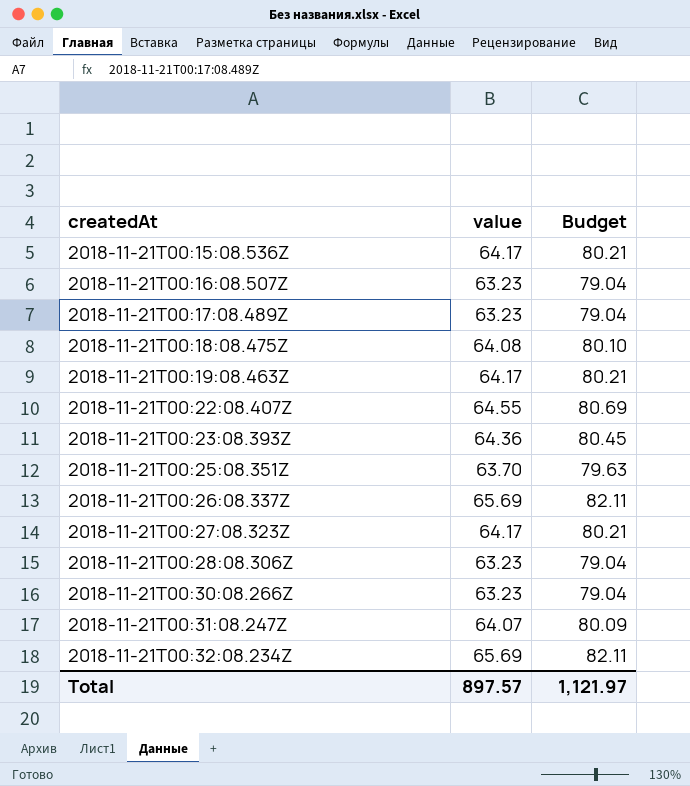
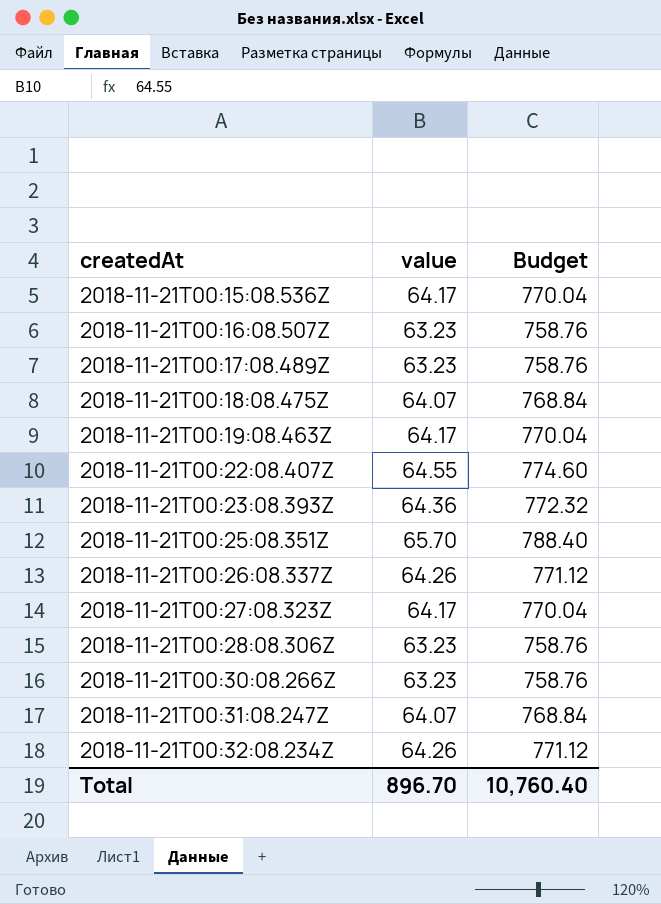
column Budget | formula: [value] * 1.25 -> [value] * 12
2018-11-21T00:18:08.475Z | value: 64.08 -> 64.07
2018-11-21T00:25:08.351Z | value: 63.70 -> 65.70
2018-11-21T00:26:08.337Z | value: 65.69 -> 64.26
2018-11-21T00:32:08.234Z | value: 65.69 -> 64.26
Total | value: 897.57 -> 896.70
Total | Budget: 1,121.97 -> 10,760.40

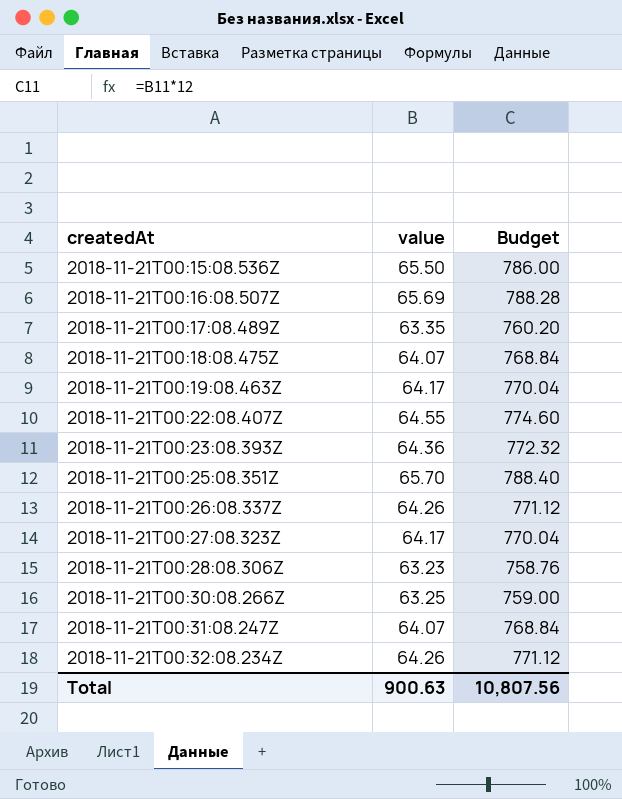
2018-11-21T00:15:08.536Z | value: 64.17 -> 65.50
2018-11-21T00:15:08.536Z | Budget: 770.04 -> 786.00
2018-11-21T00:16:08.507Z | value: 63.23 -> 65.69
2018-11-21T00:16:08.507Z | Budget: 758.76 -> 788.28
2018-11-21T00:17:08.489Z | value: 63.23 -> 63.35
2018-11-21T00:17:08.489Z | Budget: 758.76 -> 760.20
2018-11-21T00:30:08.266Z | value: 63.23 -> 63.25
2018-11-21T00:30:08.266Z | Budget: 758.76 -> 759.00
Total | value: 896.70 -> 900.63
Total | Budget: 10,760.40 -> 10,807.56

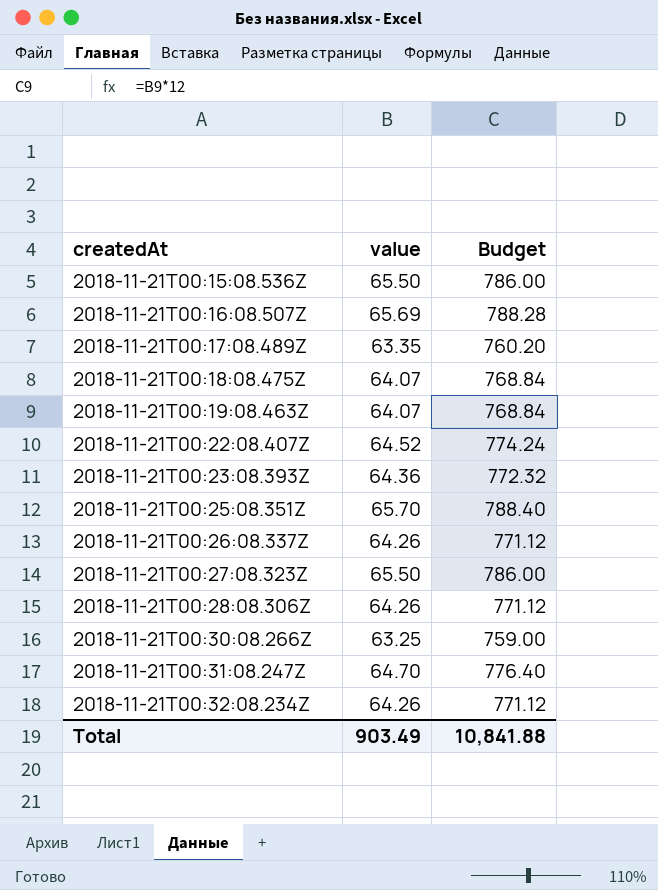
2018-11-21T00:19:08.463Z | value: 64.17 -> 64.07
2018-11-21T00:19:08.463Z | Budget: 770.04 -> 768.84
2018-11-21T00:22:08.407Z | value: 64.55 -> 64.52
2018-11-21T00:22:08.407Z | Budget: 774.60 -> 774.24
2018-11-21T00:27:08.323Z | value: 64.17 -> 65.50
2018-11-21T00:27:08.323Z | Budget: 770.04 -> 786.00
2018-11-21T00:28:08.306Z | value: 63.23 -> 64.26
2018-11-21T00:28:08.306Z | Budget: 758.76 -> 771.12
2018-11-21T00:31:08.247Z | value: 64.07 -> 64.70
2018-11-21T00:31:08.247Z | Budget: 768.84 -> 776.40
Total | value: 900.63 -> 903.49
Total | Budget: 10,807.56 -> 10,841.88

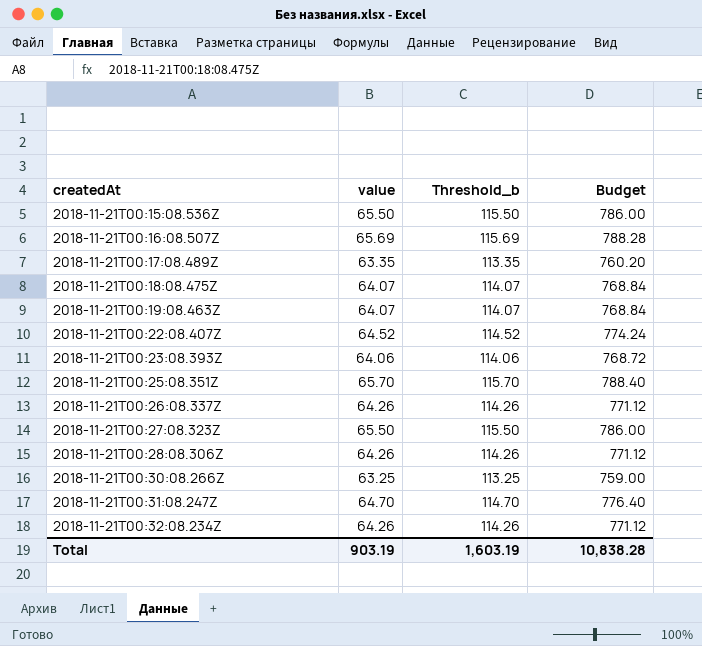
column Threshold_b | formula: none -> [value] + 50
2018-11-21T00:23:08.393Z | value: 64.36 -> 64.06
2018-11-21T00:23:08.393Z | Budget: 772.32 -> 768.72
Total | value: 903.49 -> 903.19
Total | Budget: 10,841.88 -> 10,838.28

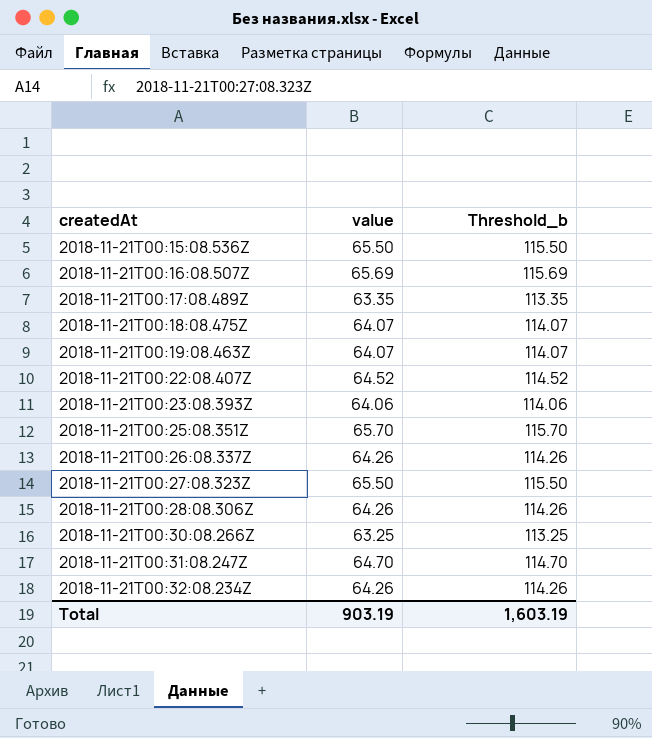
column Budget | formula: [value] * 12 -> none

